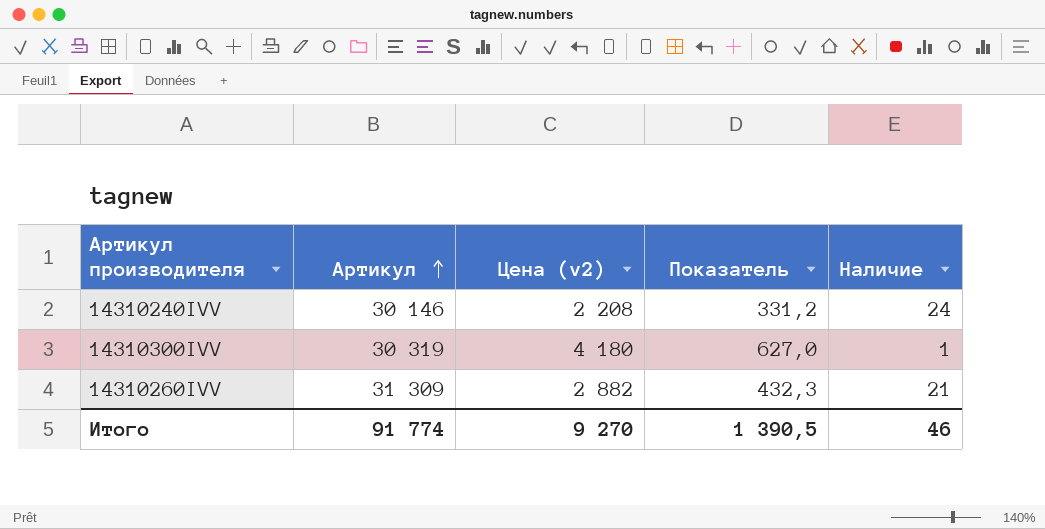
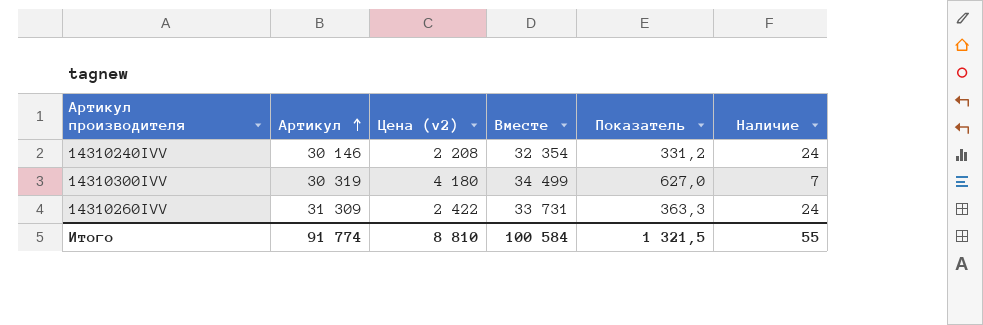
column Вместе | formula: none -> [Артикул] + [Цена (v2)]
14310300IVV | Наличие: 1 -> 7
14310260IVV | Цена (v2): 2 882 -> 2 422
14310260IVV | Показатель: 432,3 -> 363,3
14310260IVV | Наличие: 21 -> 24
Итого | Цена (v2): 9 270 -> 8 810
Итого | Показатель: 1 390,5 -> 1 321,5
Итого | Наличие: 46 -> 55

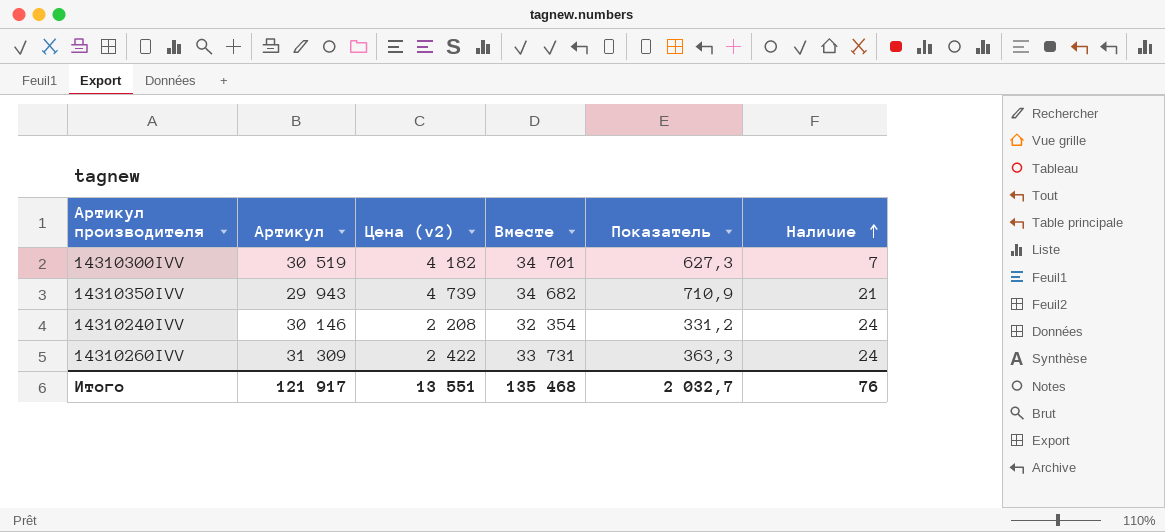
row order: Артикул ascending -> Наличие ascending
14310300IVV | Артикул: 30 319 -> 30 519
14310300IVV | Цена (v2): 4 180 -> 4 182
14310300IVV | Вместе: 34 499 -> 34 701
14310300IVV | Показатель: 627,0 -> 627,3
row 14310350IVV: none -> 29 943 | 4 739 | 34 682 | 710,9 | 21
Итого | Артикул: 91 774 -> 121 917
Итого | Цена (v2): 8 810 -> 13 551
Итого | Вместе: 100 584 -> 135 468
Итого | Показатель: 1 321,5 -> 2 032,7
Итого | Наличие: 55 -> 76

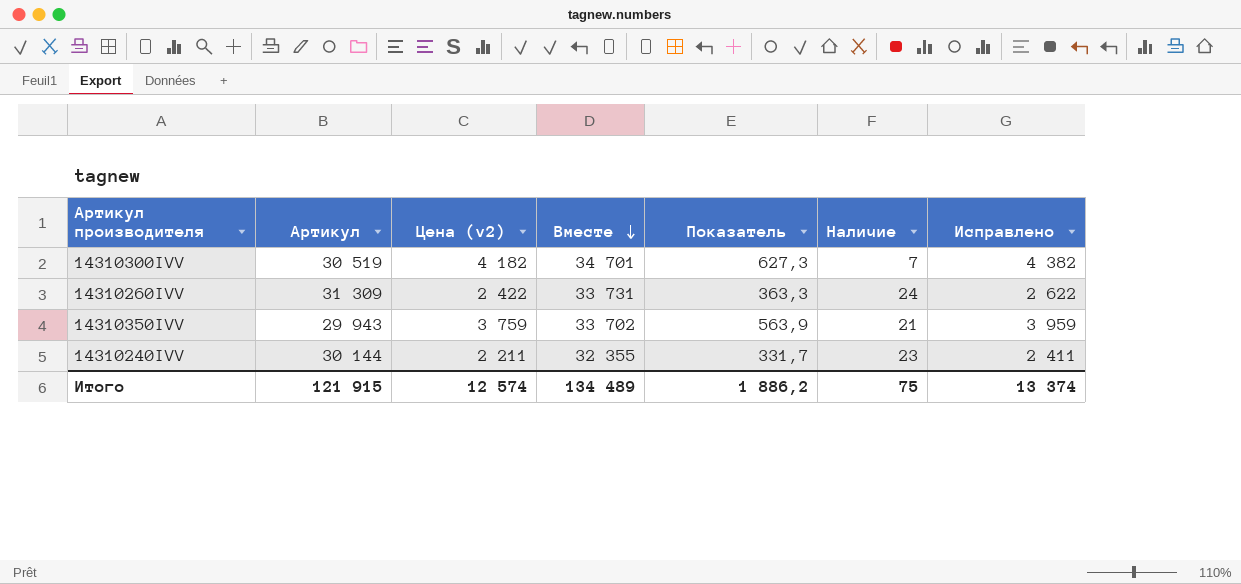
row order: Наличие ascending -> Вместе descending
column Исправлено | formula: none -> [Цена (v2)] + 200
14310350IVV | Цена (v2): 4 739 -> 3 759
14310350IVV | Вместе: 34 682 -> 33 702
14310350IVV | Показатель: 710,9 -> 563,9
14310240IVV | Артикул: 30 146 -> 30 144
14310240IVV | Цена (v2): 2 208 -> 2 211
14310240IVV | Вместе: 32 354 -> 32 355
14310240IVV | Показатель: 331,2 -> 331,7
14310240IVV | Наличие: 24 -> 23
Итого | Артикул: 121 917 -> 121 915
Итого | Цена (v2): 13 551 -> 12 574
Итого | Вместе: 135 468 -> 134 489
Итого | Показатель: 2 032,7 -> 1 886,2
Итого | Наличие: 76 -> 75

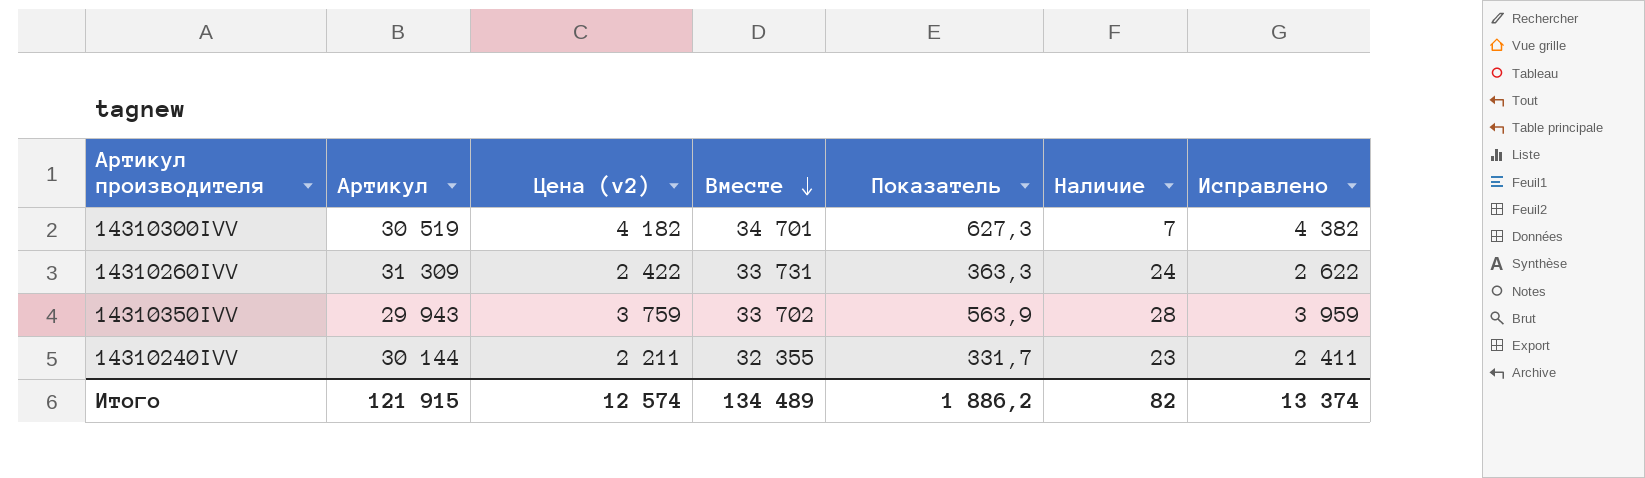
14310350IVV | Наличие: 21 -> 28
Итого | Наличие: 75 -> 82

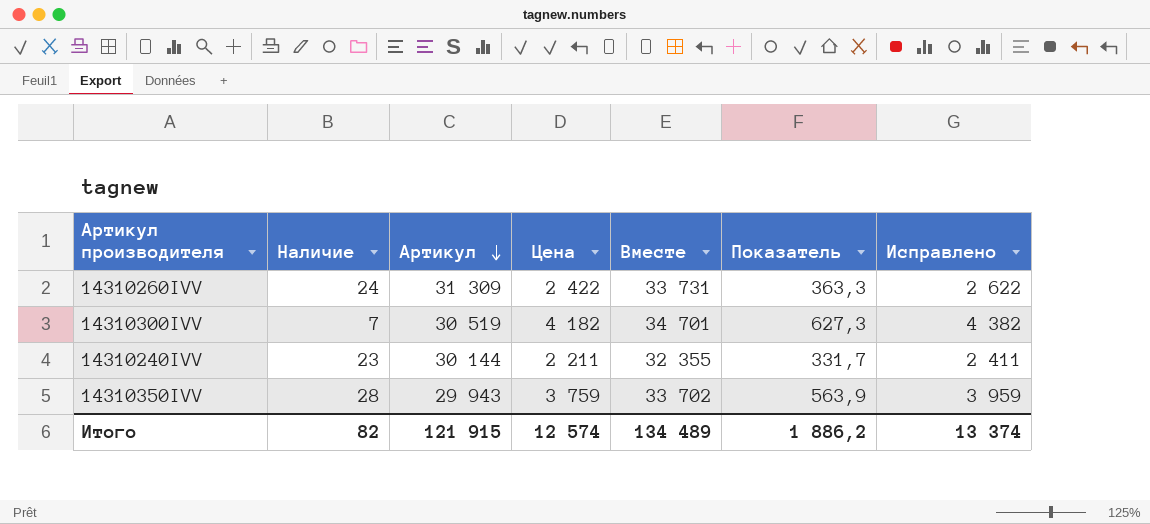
row order: Вместе descending -> Артикул descending
column Наличие | position: 6 -> 2
column name: Цена (v2) -> Цена

